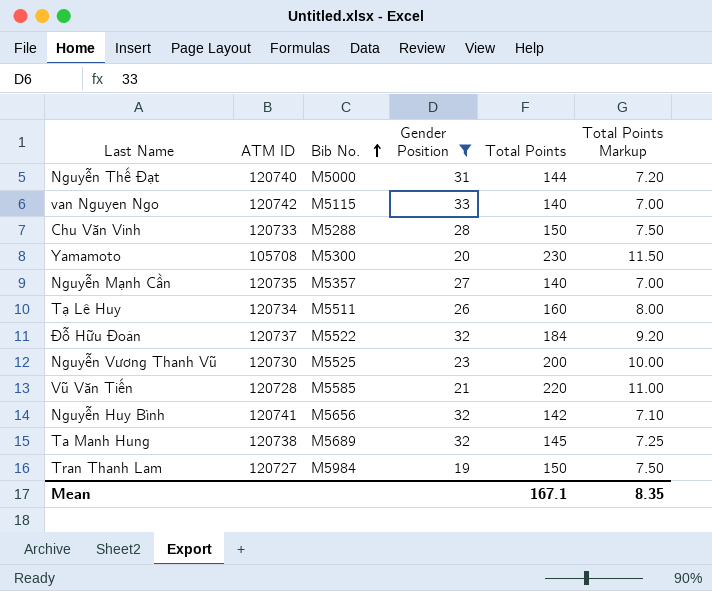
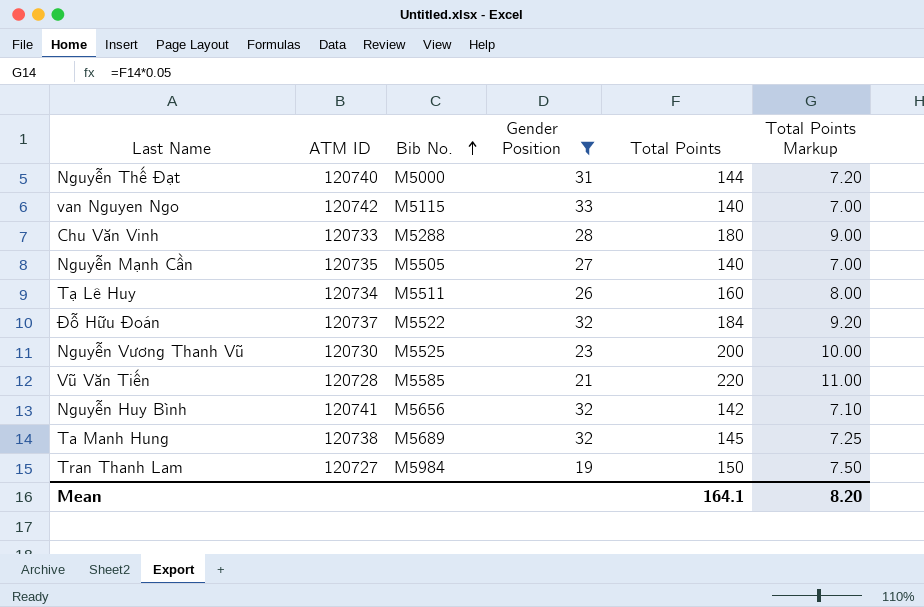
row Yamamoto: 105708 | M5300 | 20 | 230 | 11.50 -> none
Chu Văn Vinh | Total Points: 150 -> 180
Chu Văn Vinh | Total Points Markup: 7.50 -> 9.00
Nguyễn Mạnh Cần | Bib No.: M5357 -> M5505
Mean | Total Points: 167.1 -> 164.1
Mean | Total Points Markup: 8.35 -> 8.20

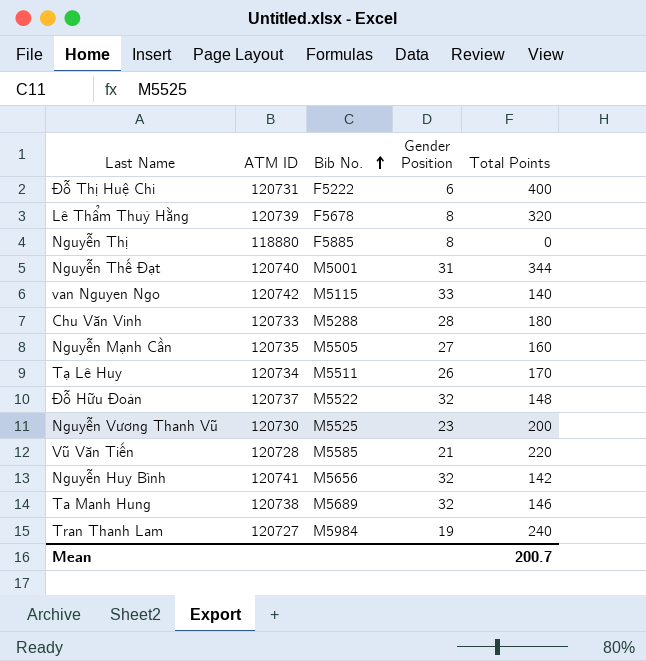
filter: Gender Position >= 19 -> none
column Total Points Markup | formula: [Total Points] * 0.05 -> none
Nguyễn Thế Đạt | Bib No.: M5000 -> M5001
Nguyễn Thế Đạt | Total Points: 144 -> 344
Nguyễn Mạnh Cần | Total Points: 140 -> 160
Tạ Lê Huy | Total Points: 160 -> 170
Đỗ Hữu Đoán | Total Points: 184 -> 148
Ta Manh Hung | Total Points: 145 -> 146
Tran Thanh Lam | Total Points: 150 -> 240
Mean | Total Points: 164.1 -> 200.7

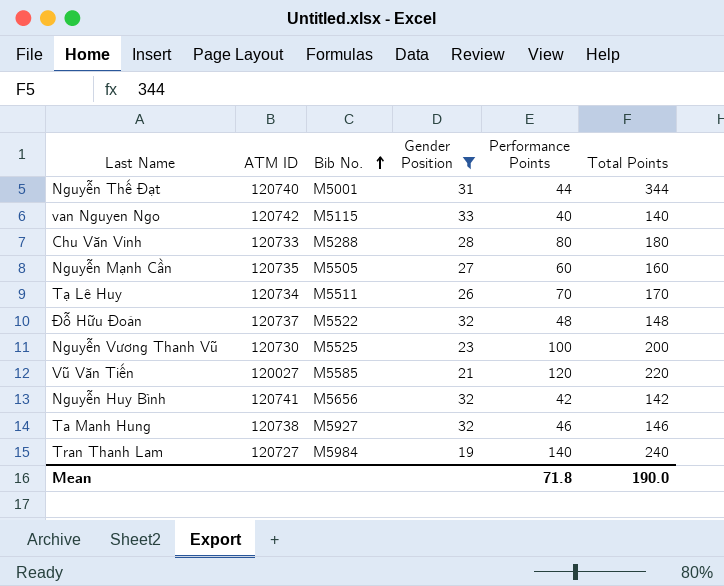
filter: none -> Gender Position >= 19
column Performance Points | position: none -> 5
Vũ Văn Tiến | ATM ID: 120728 -> 120027
Ta Manh Hung | Bib No.: M5689 -> M5927
Mean | Total Points: 200.7 -> 190.0

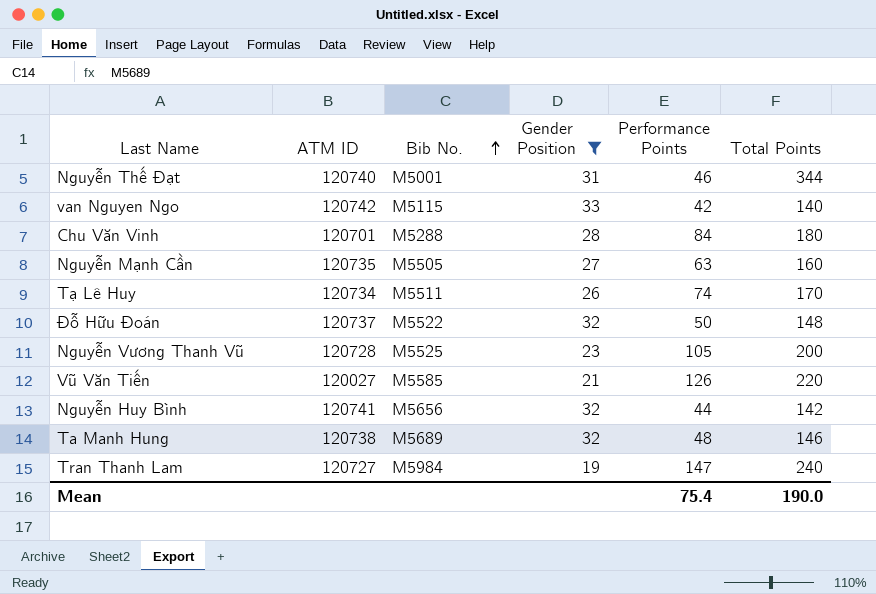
Nguyễn Thế Đạt | Performance Points: 44 -> 46
van Nguyen Ngo | Performance Points: 40 -> 42
Chu Văn Vinh | ATM ID: 120733 -> 120701
Chu Văn Vinh | Performance Points: 80 -> 84
Nguyễn Mạnh Cần | Performance Points: 60 -> 63
Tạ Lê Huy | Performance Points: 70 -> 74
Đỗ Hữu Đoán | Performance Points: 48 -> 50
Nguyễn Vương Thanh Vũ | ATM ID: 120730 -> 120728
Nguyễn Vương Thanh Vũ | Performance Points: 100 -> 105
Vũ Văn Tiến | Performance Points: 120 -> 126
Nguyễn Huy Bình | Performance Points: 42 -> 44
Ta Manh Hung | Bib No.: M5927 -> M5689
Ta Manh Hung | Performance Points: 46 -> 48
Tran Thanh Lam | Performance Points: 140 -> 147
Mean | Performance Points: 71.8 -> 75.4

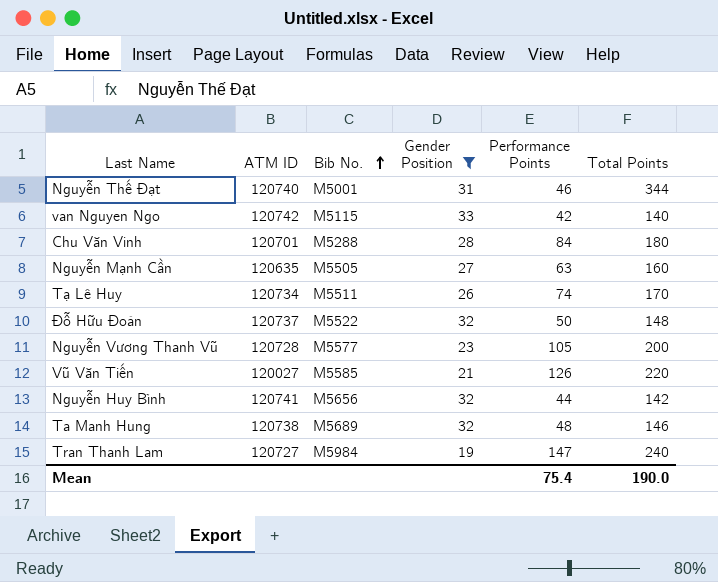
Nguyễn Mạnh Cần | ATM ID: 120735 -> 120635
Nguyễn Vương Thanh Vũ | Bib No.: M5525 -> M5577

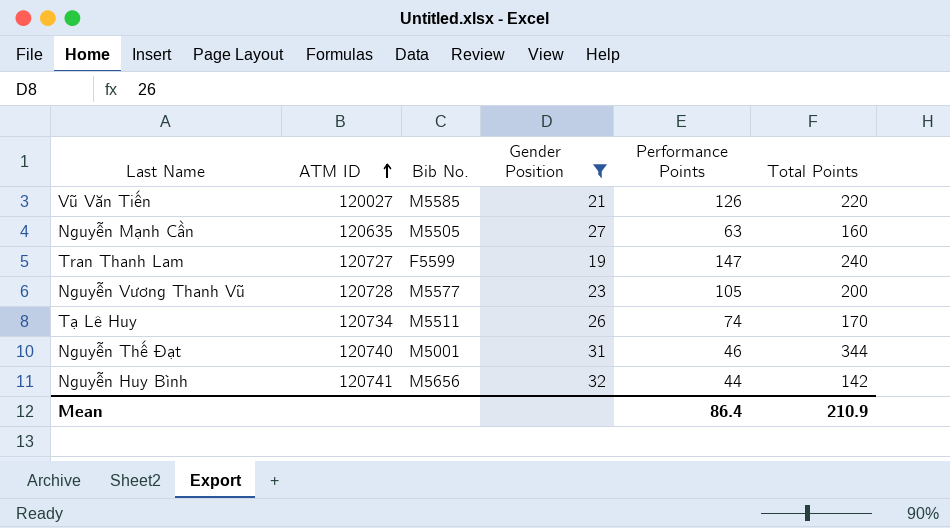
row order: Bib No. ascending -> ATM ID ascending
row van Nguyen Ngo: 120742 | M5115 | 33 | 42 | 140 -> none
row Chu Văn Vinh: 120701 | M5288 | 28 | 84 | 180 -> none
row Đỗ Hữu Đoán: 120737 | M5522 | 32 | 50 | 148 -> none
row Ta Manh Hung: 120738 | M5689 | 32 | 48 | 146 -> none
Tran Thanh Lam | Bib No.: M5984 -> F5599
Mean | Performance Points: 75.4 -> 86.4
Mean | Total Points: 190.0 -> 210.9

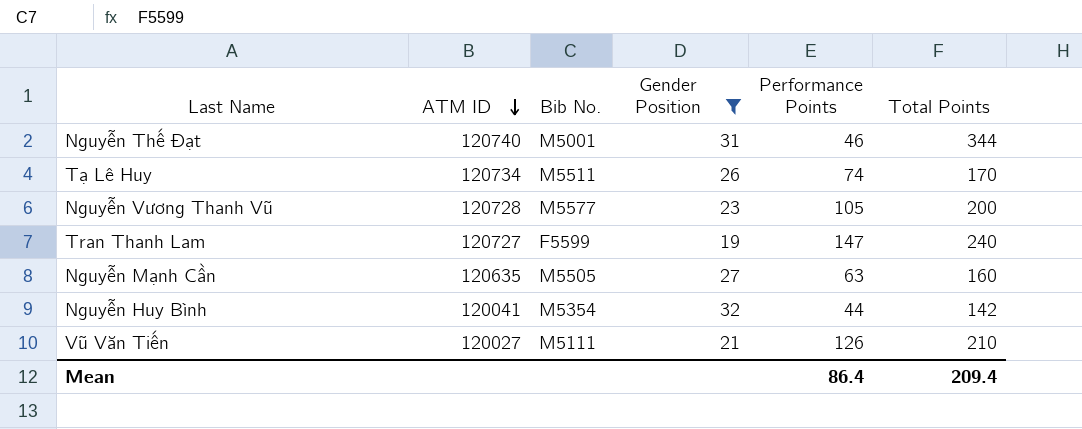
row order: ATM ID ascending -> ATM ID descending
Nguyễn Huy Bình | ATM ID: 120741 -> 120041
Nguyễn Huy Bình | Bib No.: M5656 -> M5354
Vũ Văn Tiến | Bib No.: M5585 -> M5111
Vũ Văn Tiến | Total Points: 220 -> 210
Mean | Total Points: 210.9 -> 209.4

